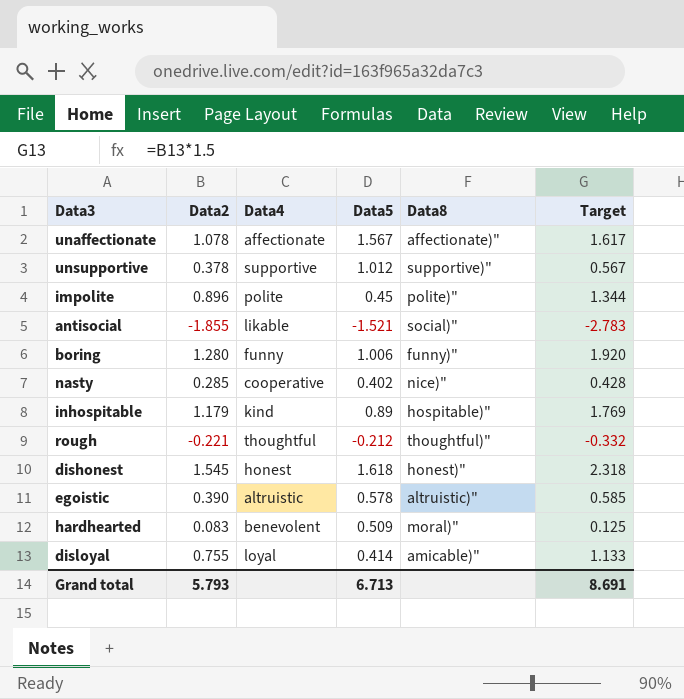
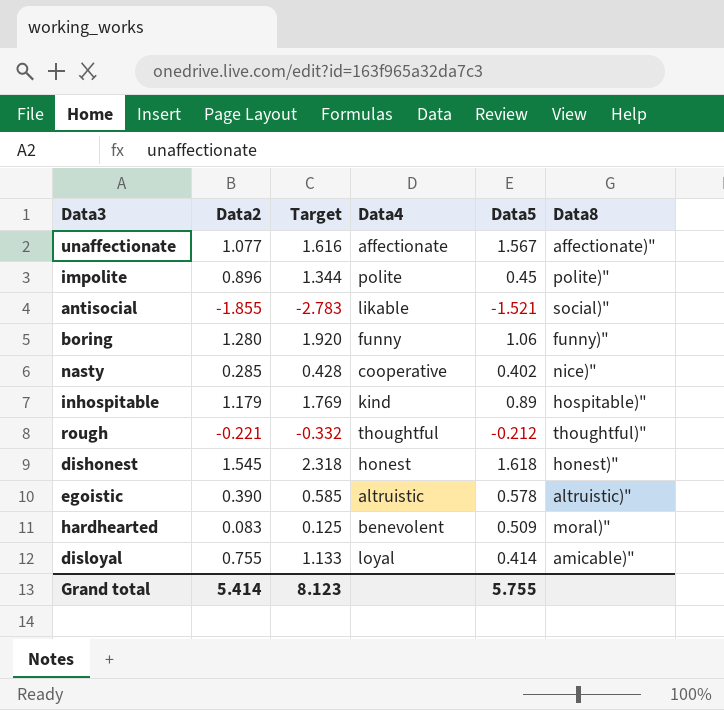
column Target | position: 6 -> 3
row unsupportive: 0.378 | supportive | 1.012 | supportive)" | 0.567 -> none
unaffectionate | Data2: 1.078 -> 1.077
unaffectionate | Target: 1.617 -> 1.616
boring | Data5: 1.006 -> 1.06
Grand total | Data2: 5.793 -> 5.414
Grand total | Target: 8.691 -> 8.123
Grand total | Data5: 6.713 -> 5.755

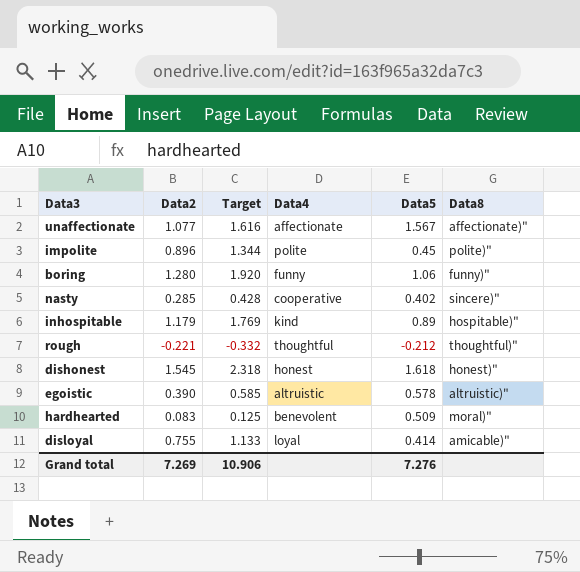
row antisocial: -1.855 | -2.783 | likable | -1.521 | social)" -> none
nasty | Data8: nice)" -> sincere)"
Grand total | Data2: 5.414 -> 7.269
Grand total | Target: 8.123 -> 10.906
Grand total | Data5: 5.755 -> 7.276

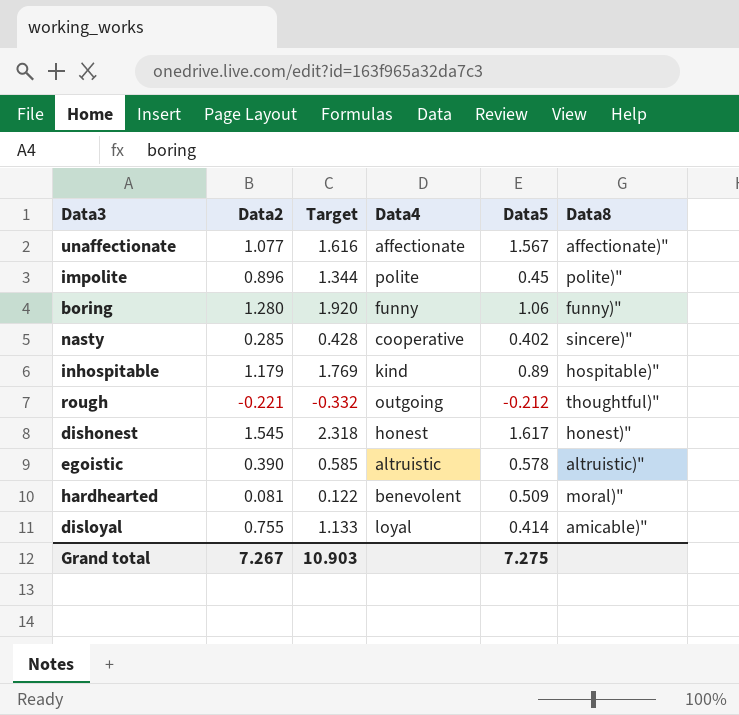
rough | Data4: thoughtful -> outgoing
dishonest | Data5: 1.618 -> 1.617
hardhearted | Data2: 0.083 -> 0.081
hardhearted | Target: 0.125 -> 0.122
Grand total | Data2: 7.269 -> 7.267
Grand total | Target: 10.906 -> 10.903
Grand total | Data5: 7.276 -> 7.275

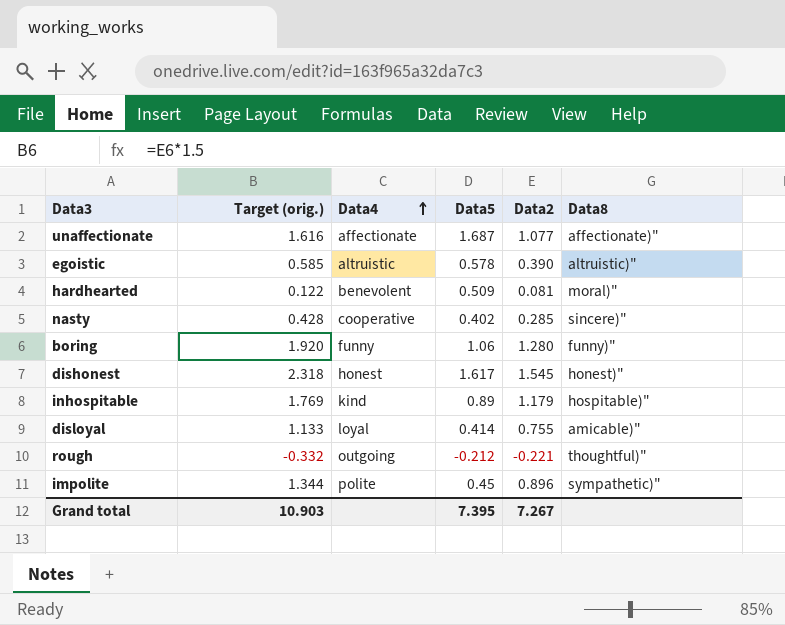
row order: none -> Data4 ascending
column name: Target -> Target (orig.)
column Data2 | position: 2 -> 5
unaffectionate | Data5: 1.567 -> 1.687
impolite | Data8: polite)" -> sympathetic)"
Grand total | Data5: 7.275 -> 7.395

